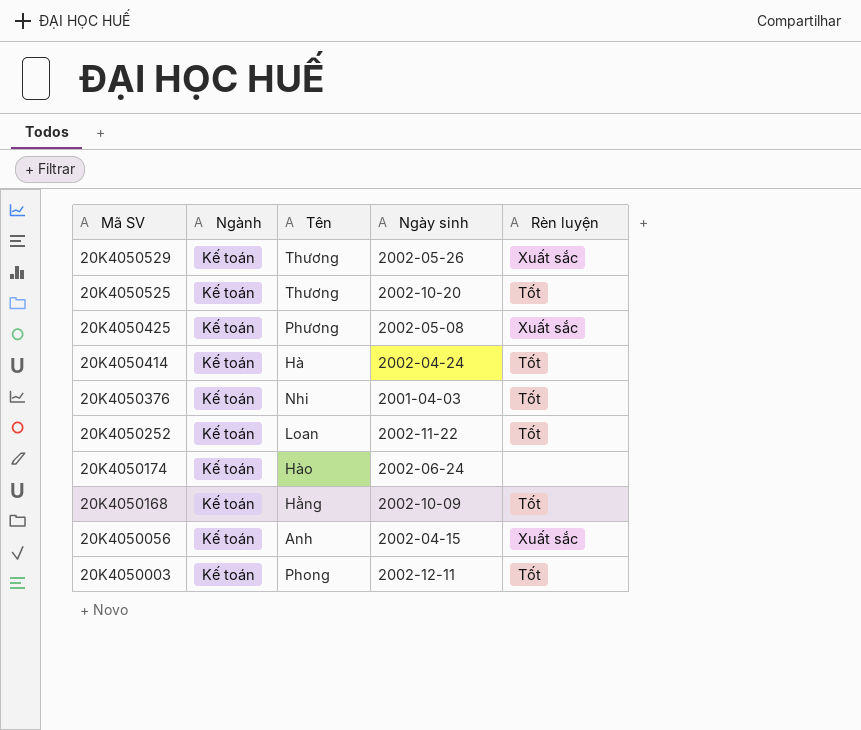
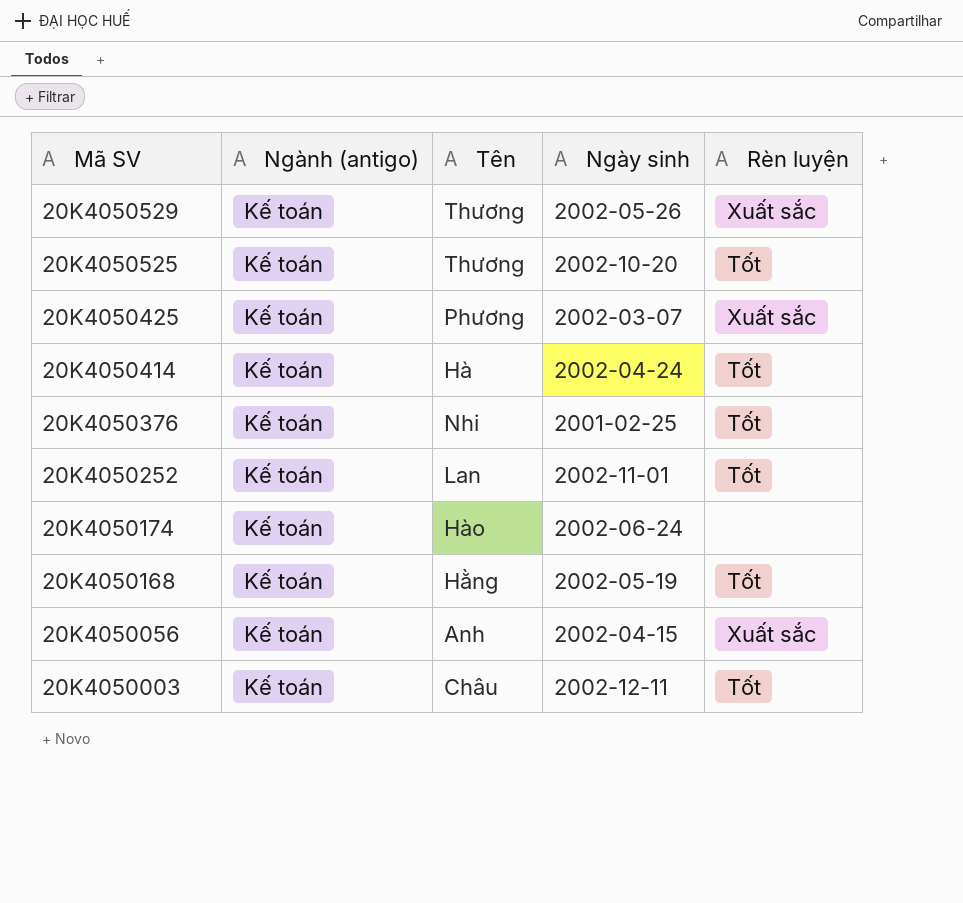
column name: Ngành -> Ngành (antigo)
20K4050425 | Ngày sinh: 2002-05-08 -> 2002-03-07
20K4050376 | Ngày sinh: 2001-04-03 -> 2001-02-25
20K4050252 | Tên: Loan -> Lan
20K4050252 | Ngày sinh: 2002-11-22 -> 2002-11-01
20K4050168 | Ngày sinh: 2002-10-09 -> 2002-05-19
20K4050003 | Tên: Phong -> Châu

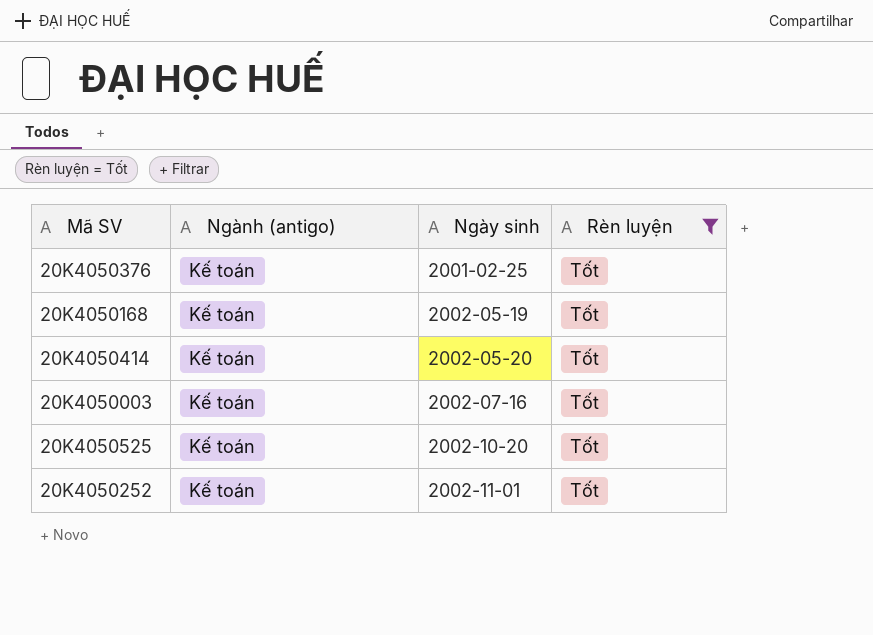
filter: none -> Rèn luyện = Tốt
row order: Mã SV descending -> Ngày sinh ascending
column Tên | position: 3 -> none
20K4050414 | Ngày sinh: 2002-04-24 -> 2002-05-20
20K4050003 | Ngày sinh: 2002-12-11 -> 2002-07-16

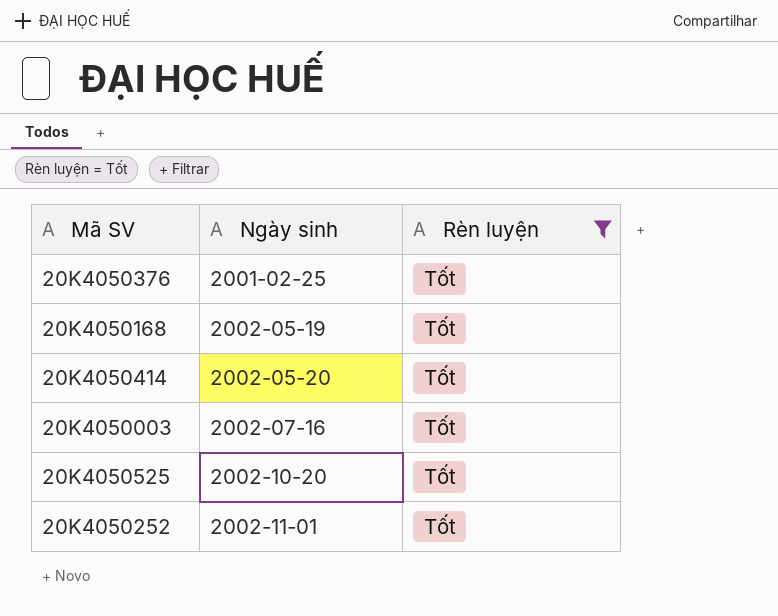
column Ngành (antigo) | position: 2 -> none

